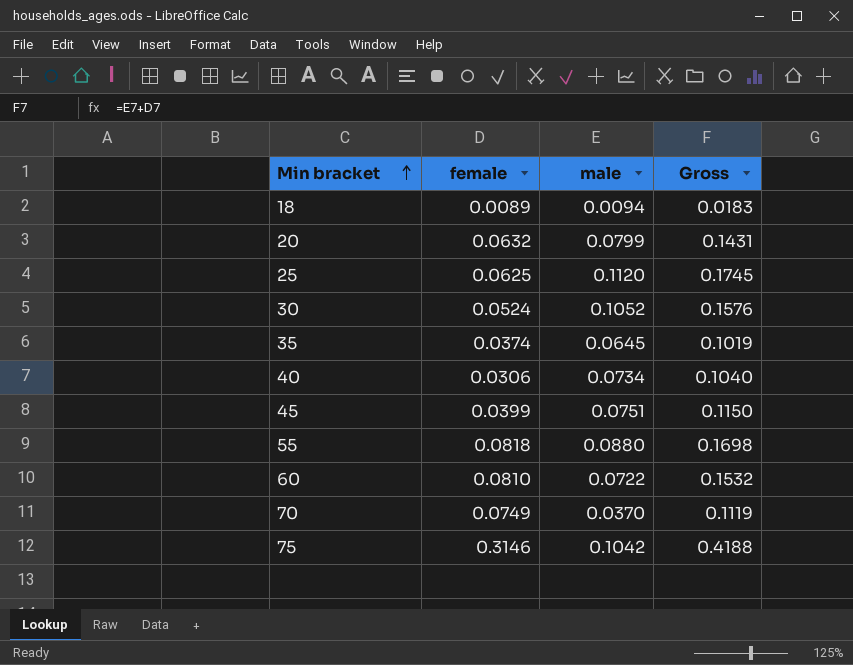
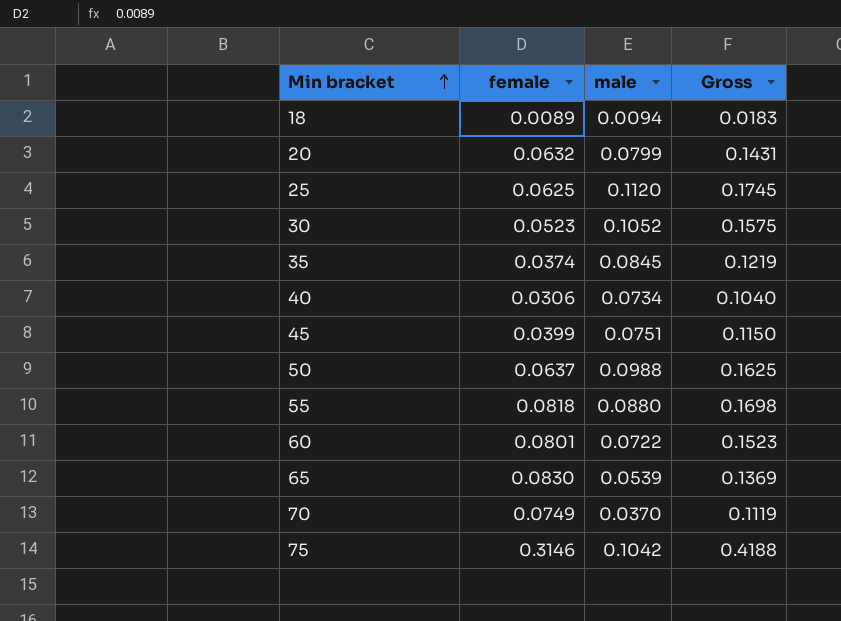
30 | female: 0.0524 -> 0.0523
30 | Gross: 0.1576 -> 0.1575
35 | male: 0.0645 -> 0.0845
35 | Gross: 0.1019 -> 0.1219
row 50: none -> 0.0637 | 0.0988 | 0.1625
60 | female: 0.0810 -> 0.0801
60 | Gross: 0.1532 -> 0.1523
row 65: none -> 0.0830 | 0.0539 | 0.1369

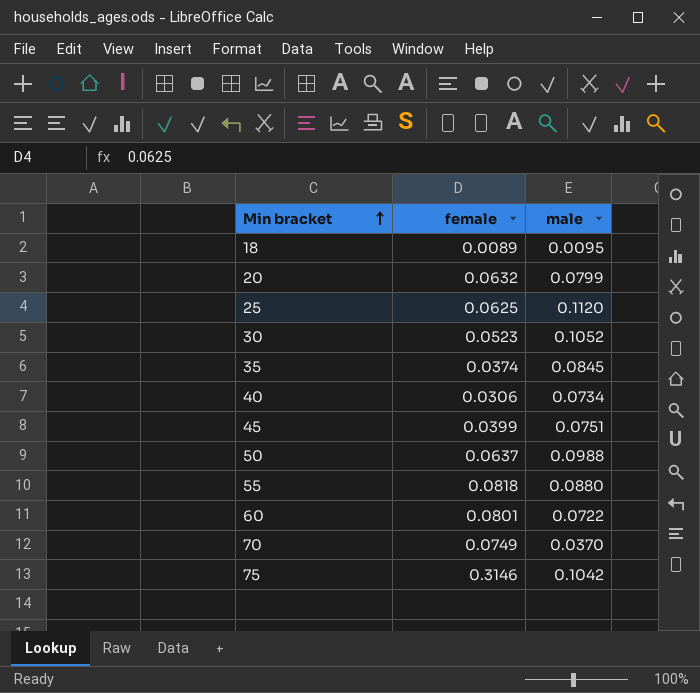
column Gross | formula: [female] + [male] -> none
row 65: 0.0830 | 0.0539 | 0.1369 -> none
18 | male: 0.0094 -> 0.0095

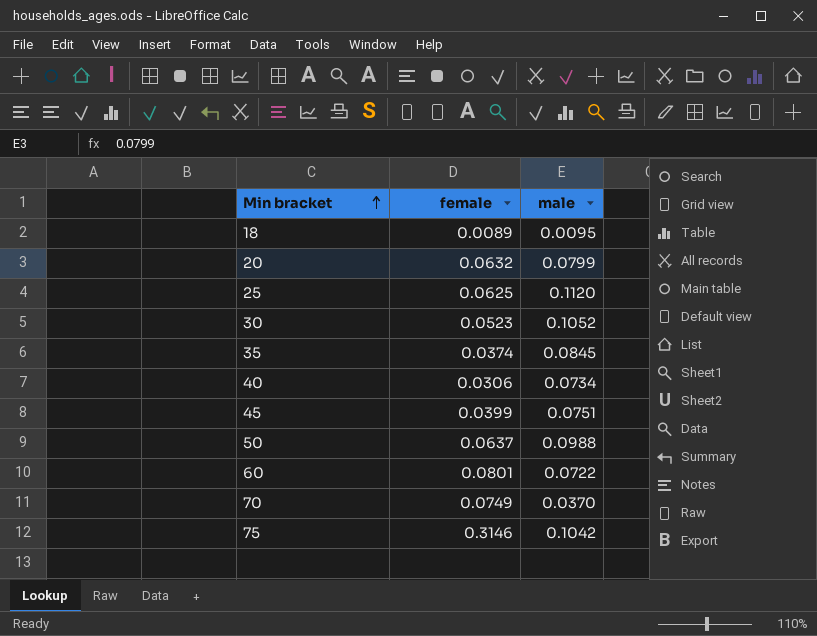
row 55: 0.0818 | 0.0880 -> none

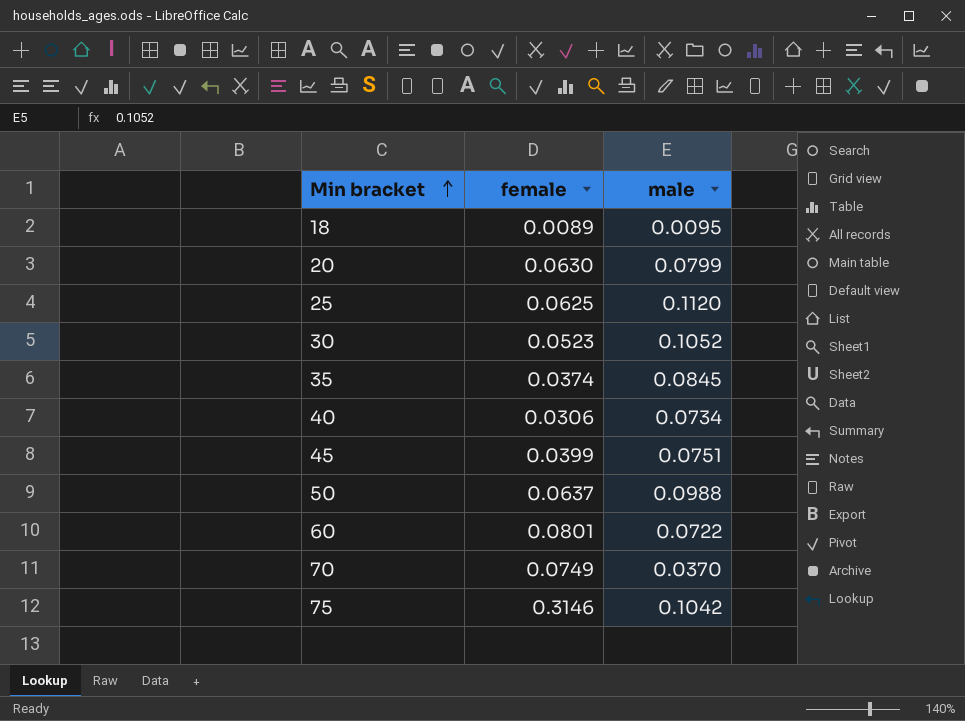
20 | female: 0.0632 -> 0.0630

